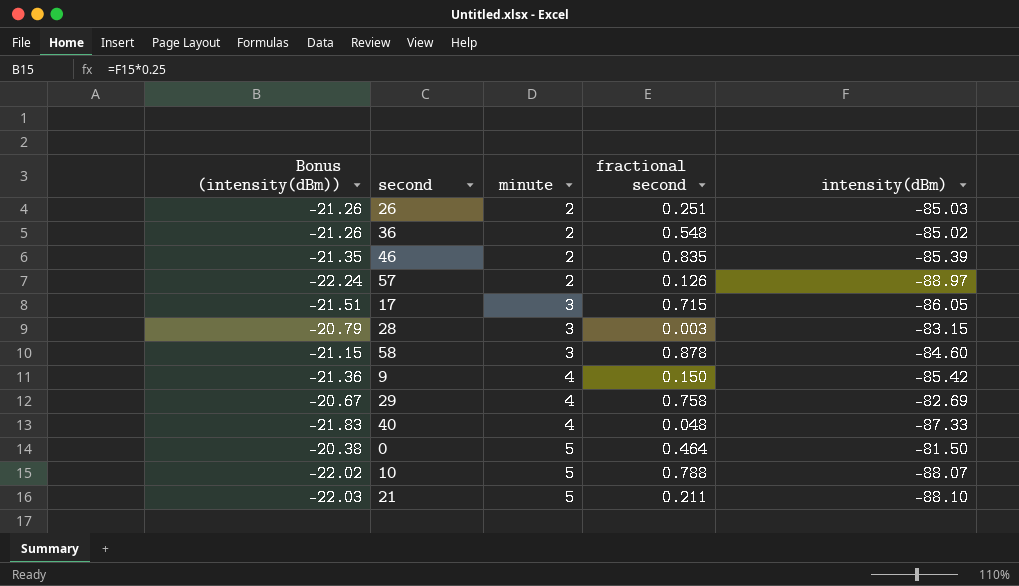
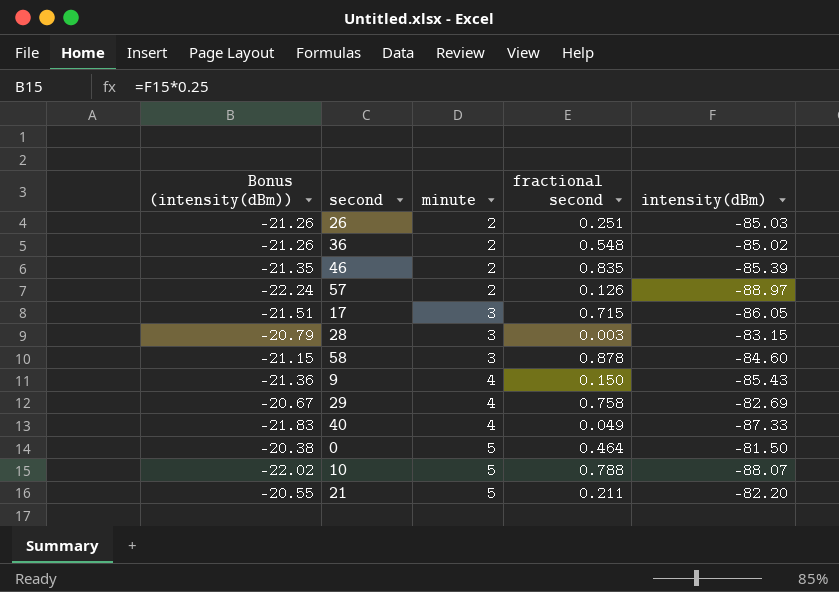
9 | intensity(dBm): -85.42 -> -85.43
40 | fractional second: 0.048 -> 0.049
21 | Bonus (intensity(dBm)): -22.03 -> -20.55
21 | intensity(dBm): -88.10 -> -82.20

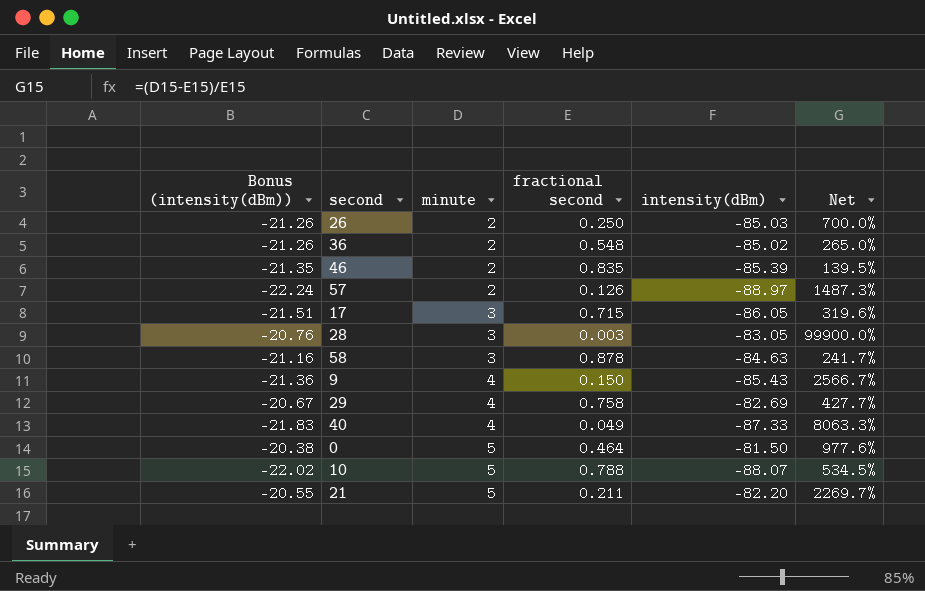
column Net | formula: none -> ([minute] - [fractional second]) / [fractional second]
26 | fractional second: 0.251 -> 0.250
28 | Bonus (intensity(dBm)): -20.79 -> -20.76
28 | intensity(dBm): -83.15 -> -83.05
58 | Bonus (intensity(dBm)): -21.15 -> -21.16
58 | intensity(dBm): -84.60 -> -84.63

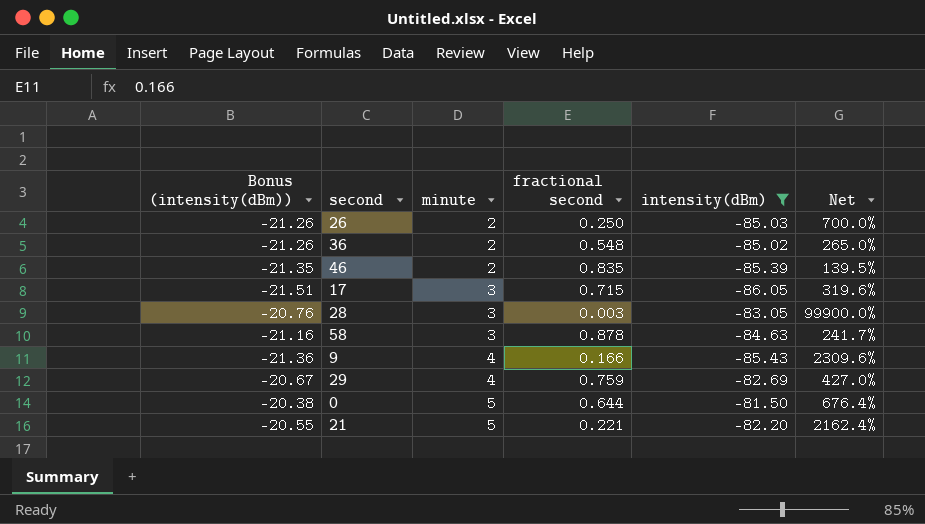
filter: none -> intensity(dBm) >= -86.05
9 | fractional second: 0.150 -> 0.166
9 | Net: 2566.7% -> 2309.6%
29 | fractional second: 0.758 -> 0.759
29 | Net: 427.7% -> 427.0%
0 | fractional second: 0.464 -> 0.644
0 | Net: 977.6% -> 676.4%
21 | fractional second: 0.211 -> 0.221
21 | Net: 2269.7% -> 2162.4%

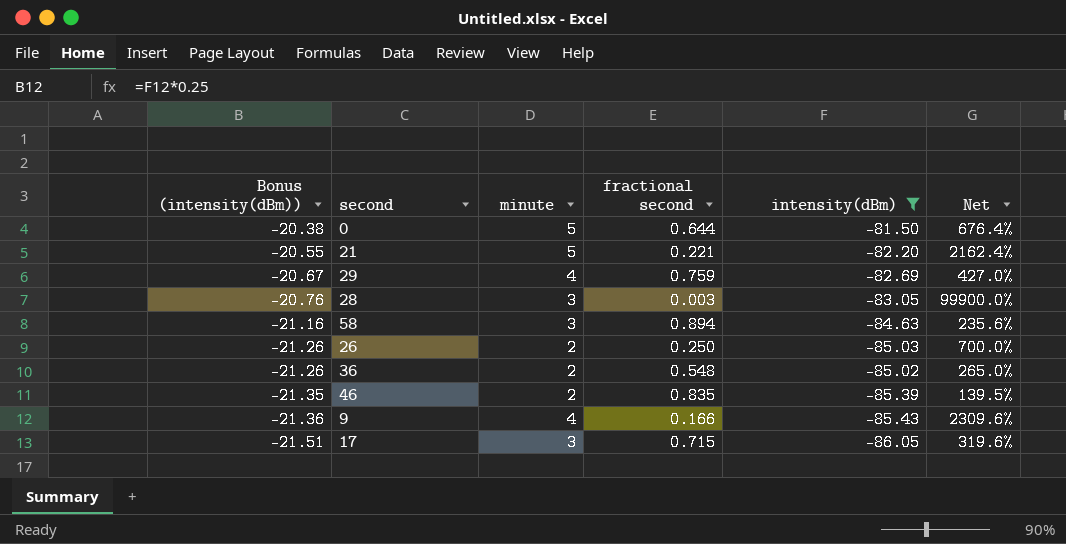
row order: minute ascending -> Bonus (intensity(dBm)) descending
58 | fractional second: 0.878 -> 0.894
58 | Net: 241.7% -> 235.6%

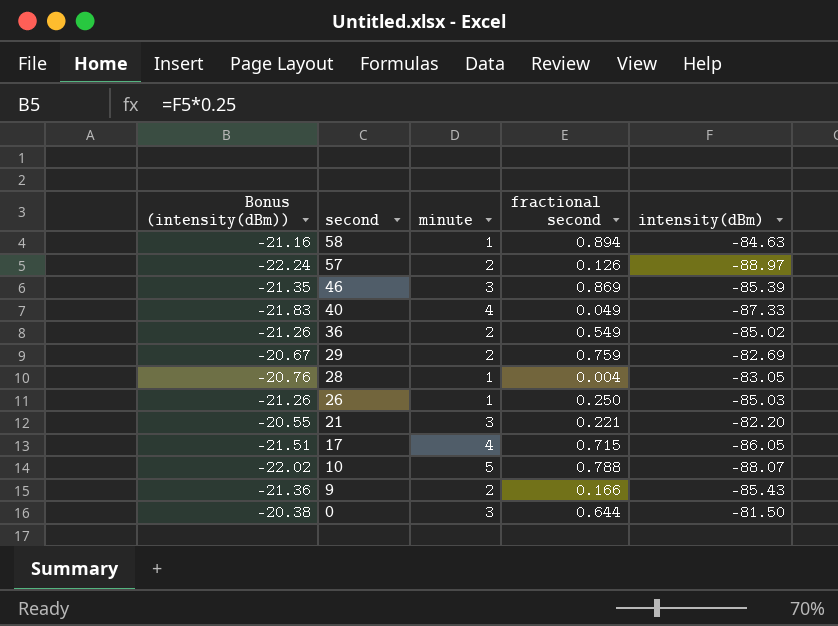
filter: intensity(dBm) >= -86.05 -> none
row order: Bonus (intensity(dBm)) descending -> second descending
column Net | formula: ([minute] - [fractional second]) / [fractional second] -> none
58 | minute: 3 -> 1
46 | minute: 2 -> 3
46 | fractional second: 0.835 -> 0.869
36 | fractional second: 0.548 -> 0.549
29 | minute: 4 -> 2
28 | minute: 3 -> 1
28 | fractional second: 0.003 -> 0.004
26 | minute: 2 -> 1
21 | minute: 5 -> 3
17 | minute: 3 -> 4
9 | minute: 4 -> 2
0 | minute: 5 -> 3

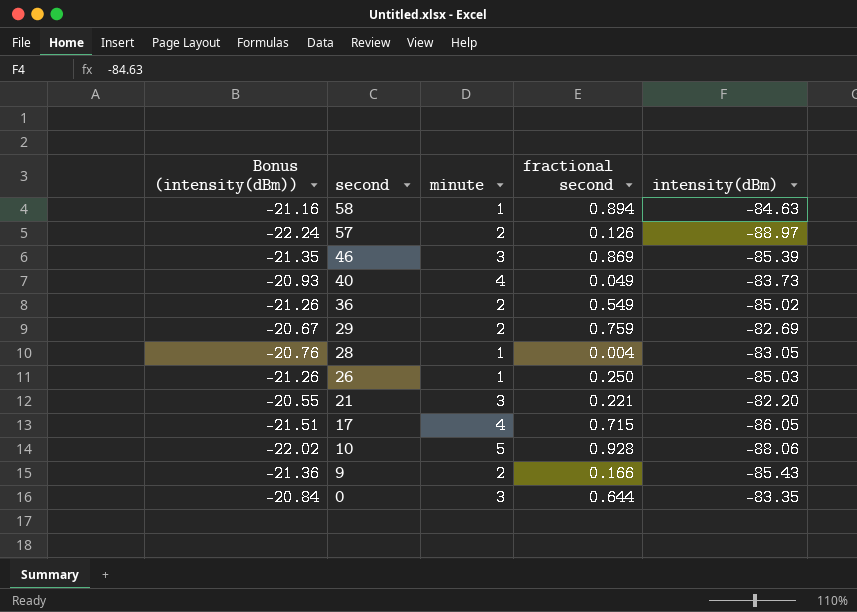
40 | Bonus (intensity(dBm)): -21.83 -> -20.93
40 | intensity(dBm): -87.33 -> -83.73
10 | fractional second: 0.788 -> 0.928
10 | intensity(dBm): -88.07 -> -88.06
0 | Bonus (intensity(dBm)): -20.38 -> -20.84
0 | intensity(dBm): -81.50 -> -83.35

